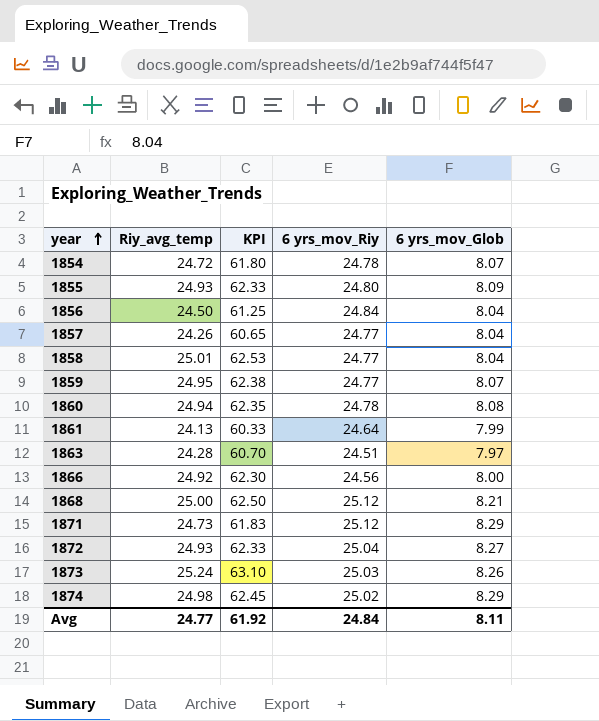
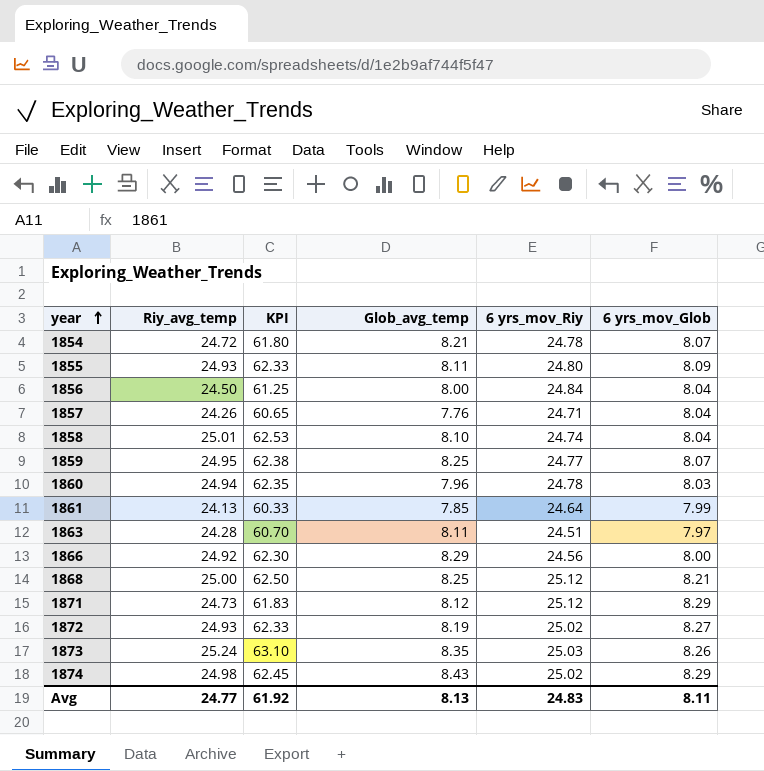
column Glob_avg_temp | position: none -> 4
1857 | 6 yrs_mov_Riy: 24.77 -> 24.71
1858 | 6 yrs_mov_Riy: 24.77 -> 24.74
1860 | 6 yrs_mov_Glob: 8.08 -> 8.03
1872 | 6 yrs_mov_Riy: 25.04 -> 25.02
Avg | 6 yrs_mov_Riy: 24.84 -> 24.83

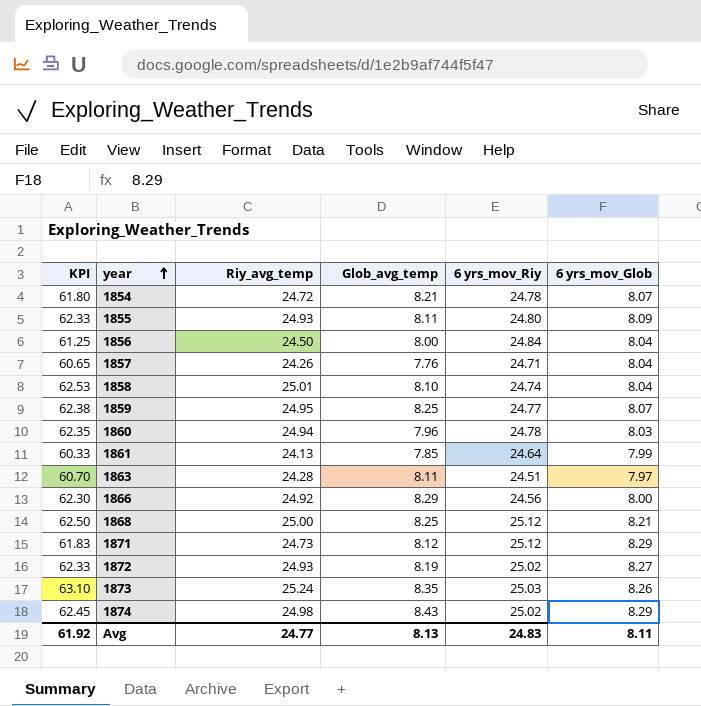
column KPI | position: 3 -> 1

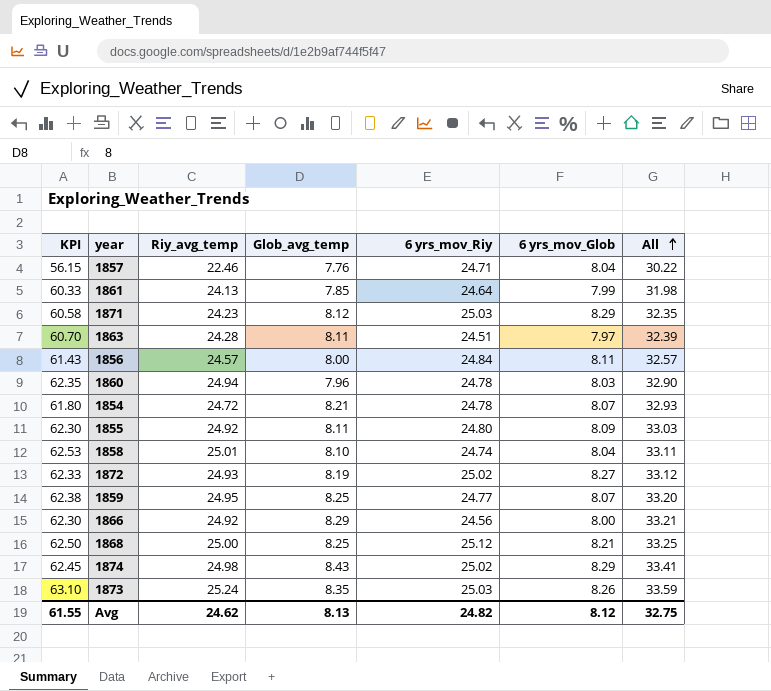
row order: year ascending -> All ascending
column All | formula: none -> [Riy_avg_temp] + [Glob_avg_temp]
1857 | KPI: 60.65 -> 56.15
1857 | Riy_avg_temp: 24.26 -> 22.46
1871 | KPI: 61.83 -> 60.58
1871 | Riy_avg_temp: 24.73 -> 24.23
1871 | 6 yrs_mov_Riy: 25.12 -> 25.03
1856 | KPI: 61.25 -> 61.43
1856 | Riy_avg_temp: 24.50 -> 24.57
1856 | 6 yrs_mov_Glob: 8.04 -> 8.11
1855 | KPI: 62.33 -> 62.30
1855 | Riy_avg_temp: 24.93 -> 24.92
Avg | KPI: 61.92 -> 61.55
Avg | Riy_avg_temp: 24.77 -> 24.62
Avg | 6 yrs_mov_Riy: 24.83 -> 24.82
Avg | 6 yrs_mov_Glob: 8.11 -> 8.12

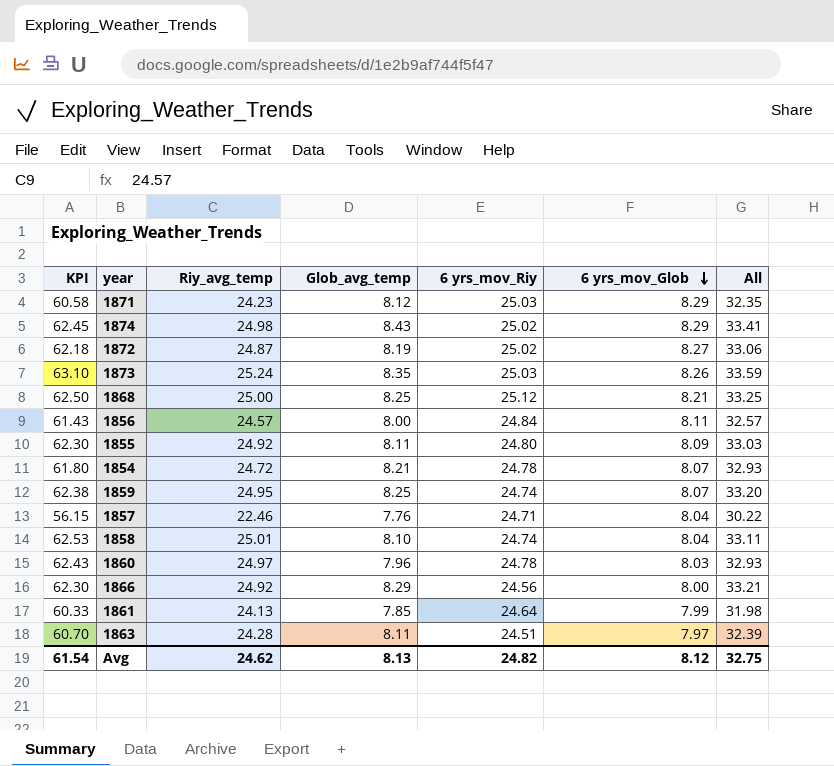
row order: All ascending -> 6 yrs_mov_Glob descending
1872 | KPI: 62.33 -> 62.18
1872 | Riy_avg_temp: 24.93 -> 24.87
1872 | All: 33.12 -> 33.06
1859 | 6 yrs_mov_Riy: 24.77 -> 24.74
1860 | KPI: 62.35 -> 62.43
1860 | Riy_avg_temp: 24.94 -> 24.97
1860 | All: 32.90 -> 32.93
Avg | KPI: 61.55 -> 61.54

